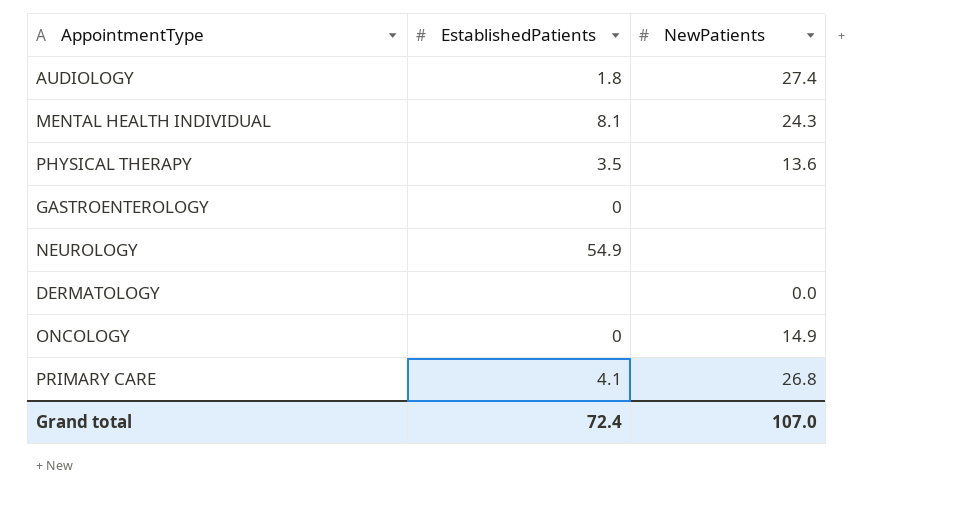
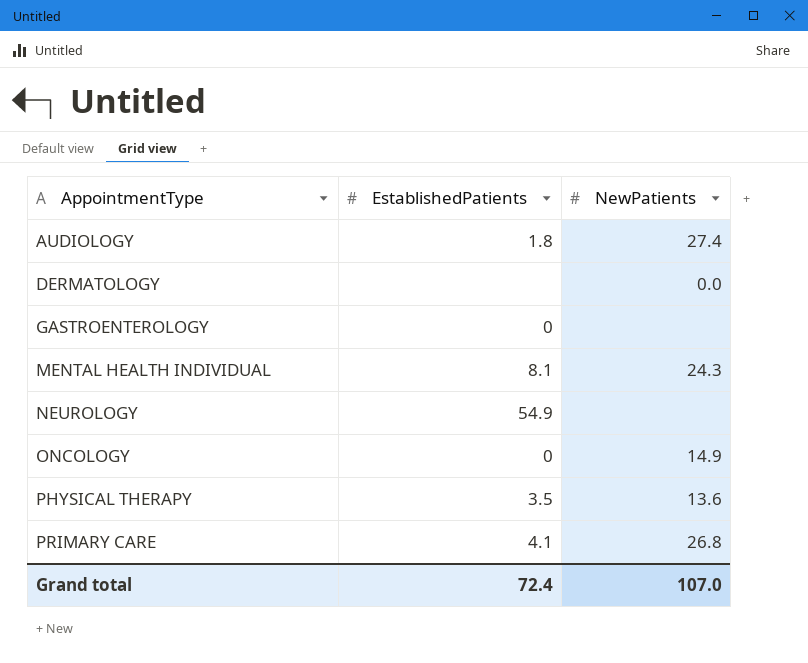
row order: none -> AppointmentType ascending

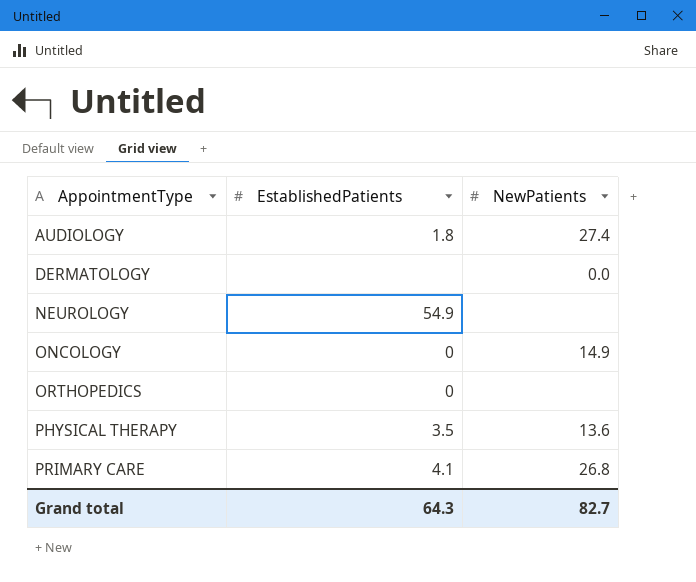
row GASTROENTEROLOGY: 0 | none -> none
row MENTAL HEALTH INDIVIDUAL: 8.1 | 24.3 -> none
row ORTHOPEDICS: none -> 0 | none
Grand total | EstablishedPatients: 72.4 -> 64.3
Grand total | NewPatients: 107.0 -> 82.7

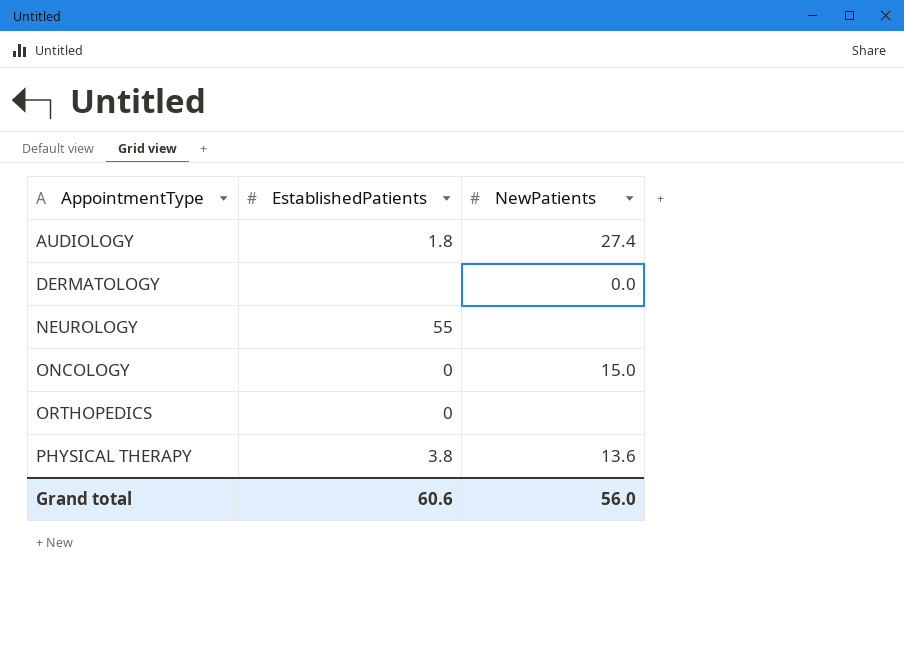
row PRIMARY CARE: 4.1 | 26.8 -> none
NEUROLOGY | EstablishedPatients: 54.9 -> 55
ONCOLOGY | NewPatients: 14.9 -> 15.0
PHYSICAL THERAPY | EstablishedPatients: 3.5 -> 3.8
Grand total | EstablishedPatients: 64.3 -> 60.6
Grand total | NewPatients: 82.7 -> 56.0

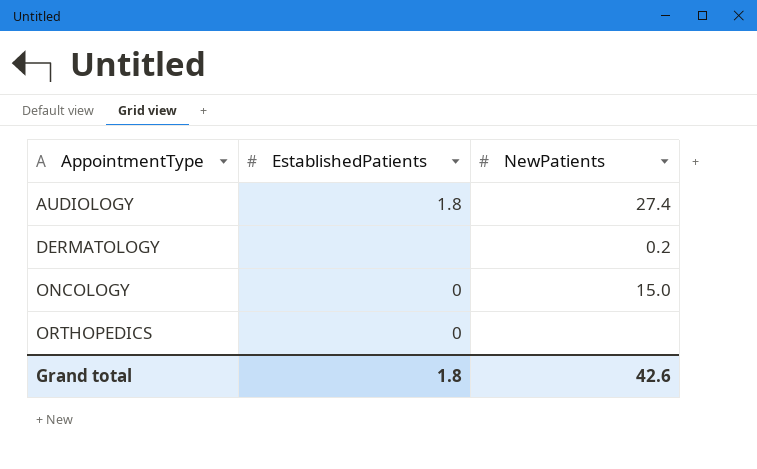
row NEUROLOGY: 55 | none -> none
row PHYSICAL THERAPY: 3.8 | 13.6 -> none
DERMATOLOGY | NewPatients: 0.0 -> 0.2
Grand total | EstablishedPatients: 60.6 -> 1.8
Grand total | NewPatients: 56.0 -> 42.6

